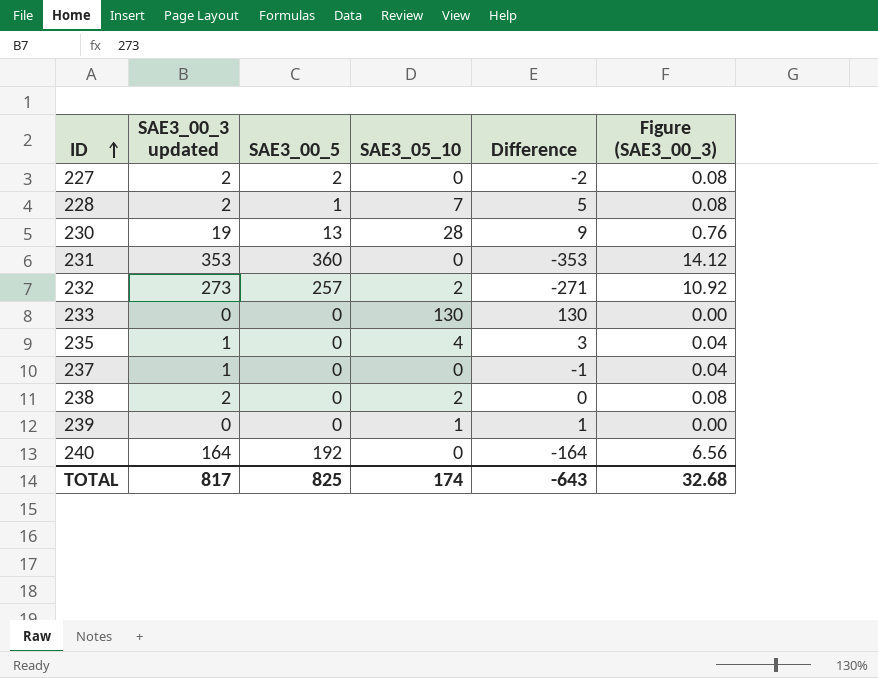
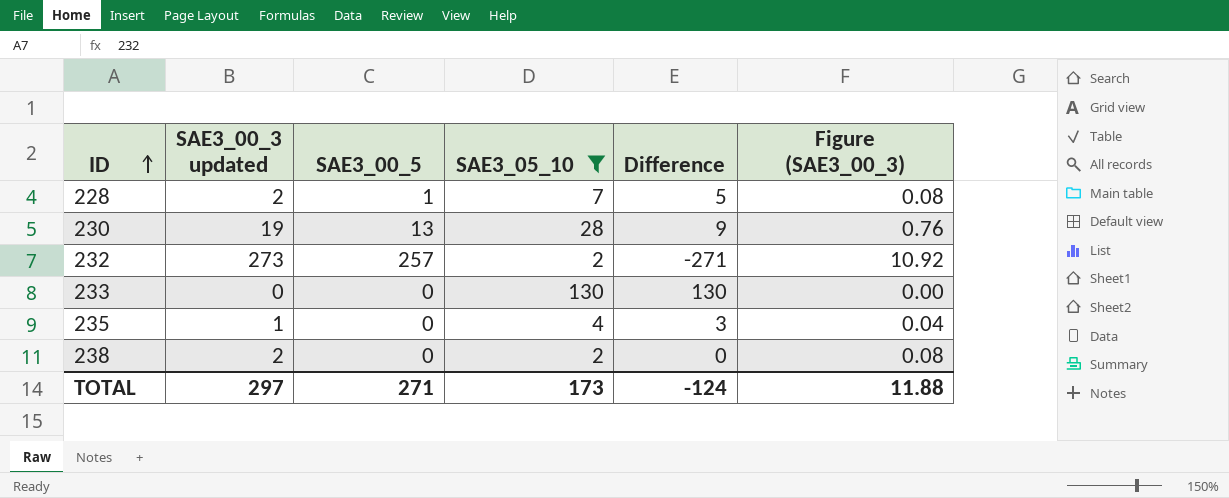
filter: none -> SAE3_05_10 >= 2
TOTAL | SAE3_00_3 updated: 817 -> 297
TOTAL | SAE3_00_5: 825 -> 271
TOTAL | SAE3_05_10: 174 -> 173
TOTAL | Difference: -643 -> -124
TOTAL | Figure (SAE3_00_3): 32.68 -> 11.88

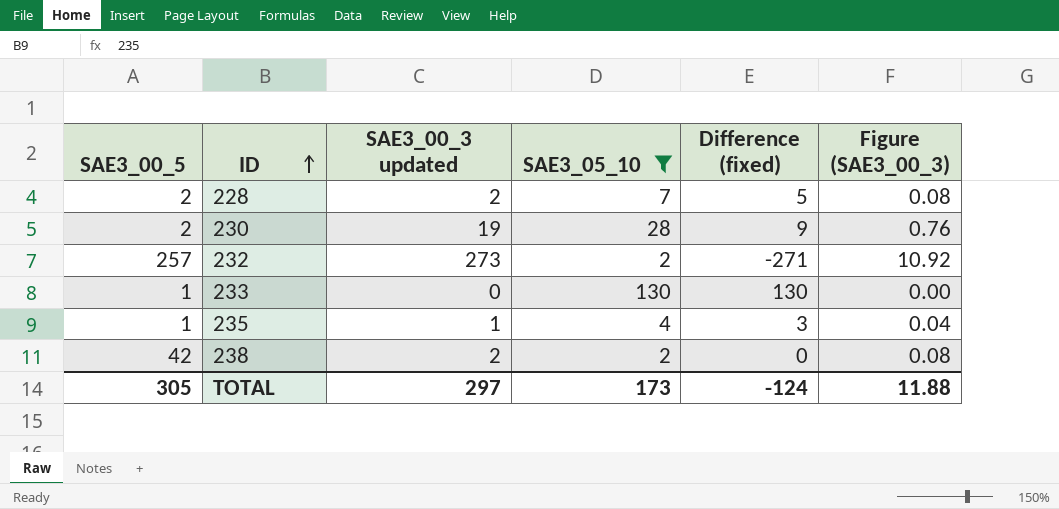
column SAE3_00_5 | position: 3 -> 1
column name: Difference -> Difference (fixed)
228 | SAE3_00_5: 1 -> 2
230 | SAE3_00_5: 13 -> 2
233 | SAE3_00_5: 0 -> 1
235 | SAE3_00_5: 0 -> 1
238 | SAE3_00_5: 0 -> 42
TOTAL | SAE3_00_5: 271 -> 305

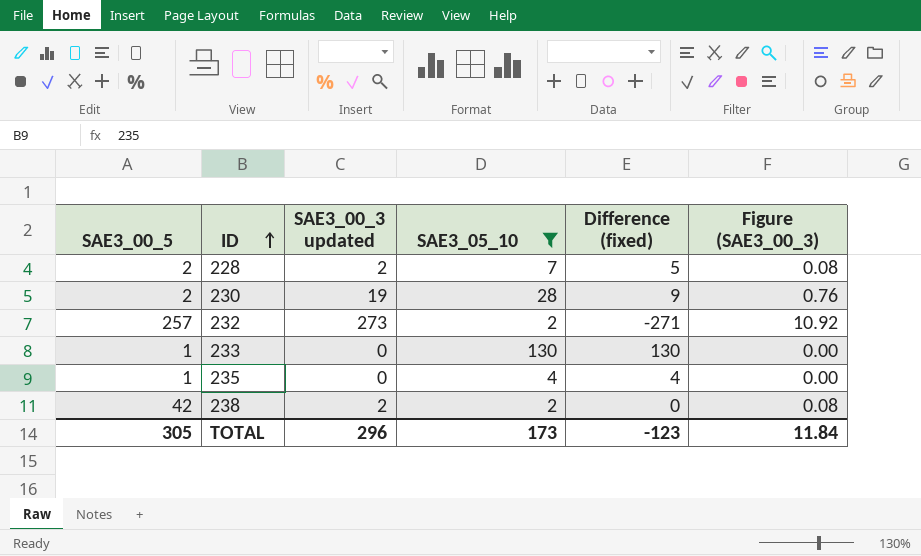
235 | SAE3_00_3 updated: 1 -> 0
235 | Difference (fixed): 3 -> 4
235 | Figure (SAE3_00_3): 0.04 -> 0.00
TOTAL | SAE3_00_3 updated: 297 -> 296
TOTAL | Difference (fixed): -124 -> -123
TOTAL | Figure (SAE3_00_3): 11.88 -> 11.84

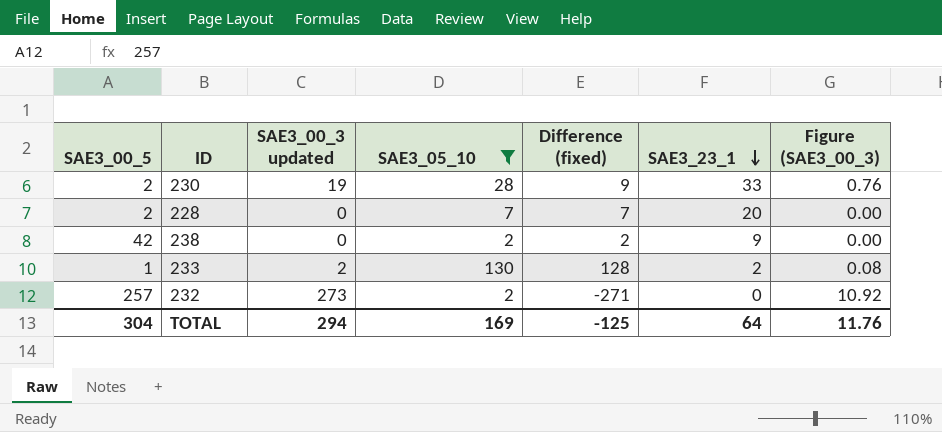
row order: ID ascending -> SAE3_23_1 descending
column SAE3_23_1 | position: none -> 6
row 235: 1 | 0 | 4 | 4 | 0.00 -> none
228 | SAE3_00_3 updated: 2 -> 0
228 | Difference (fixed): 5 -> 7
228 | Figure (SAE3_00_3): 0.08 -> 0.00
238 | SAE3_00_3 updated: 2 -> 0
238 | Difference (fixed): 0 -> 2
238 | Figure (SAE3_00_3): 0.08 -> 0.00
233 | SAE3_00_3 updated: 0 -> 2
233 | Difference (fixed): 130 -> 128
233 | Figure (SAE3_00_3): 0.00 -> 0.08
TOTAL | SAE3_00_5: 305 -> 304
TOTAL | SAE3_00_3 updated: 296 -> 294
TOTAL | SAE3_05_10: 173 -> 169
TOTAL | Difference (fixed): -123 -> -125
TOTAL | Figure (SAE3_00_3): 11.84 -> 11.76

